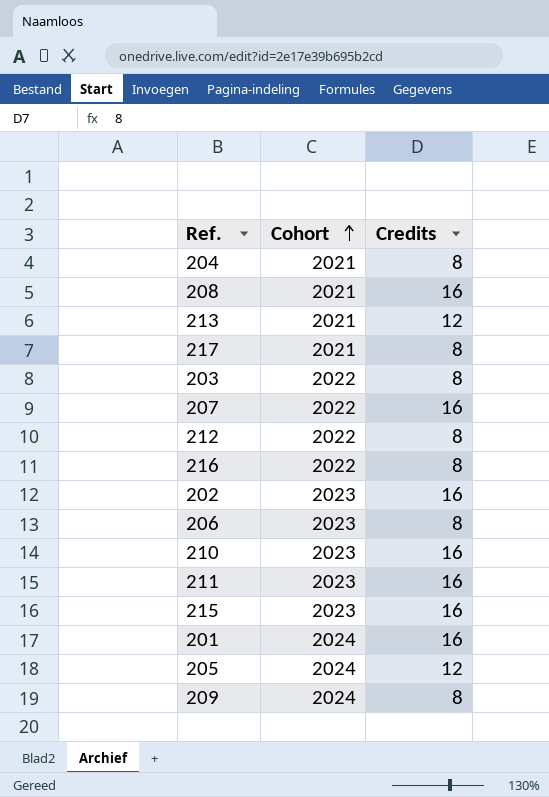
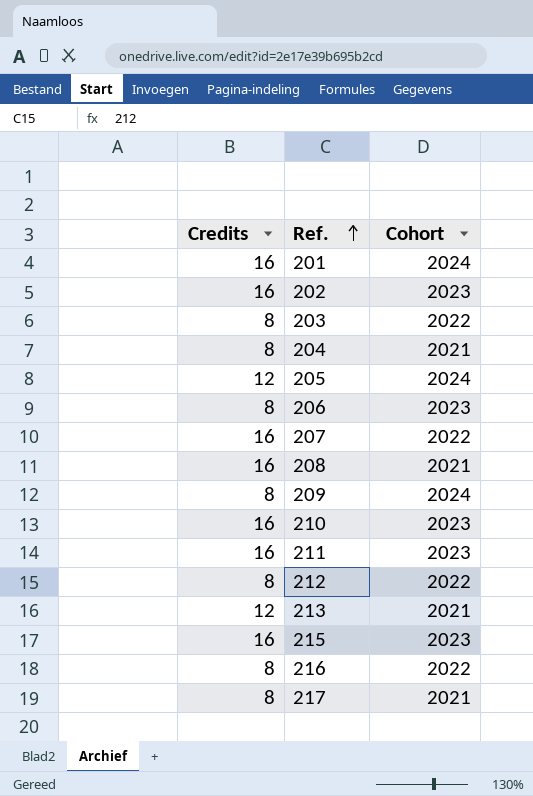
row order: Cohort ascending -> Ref. ascending
column Credits | position: 3 -> 1

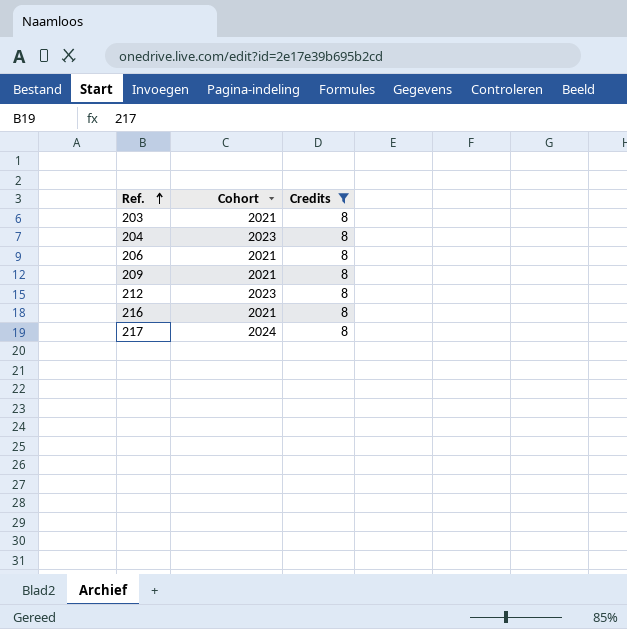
filter: none -> Credits = 8
column Credits | position: 1 -> 3
203 | Cohort: 2022 -> 2021
204 | Cohort: 2021 -> 2023
206 | Cohort: 2023 -> 2021
209 | Cohort: 2024 -> 2021
212 | Cohort: 2022 -> 2023
216 | Cohort: 2022 -> 2021
217 | Cohort: 2021 -> 2024

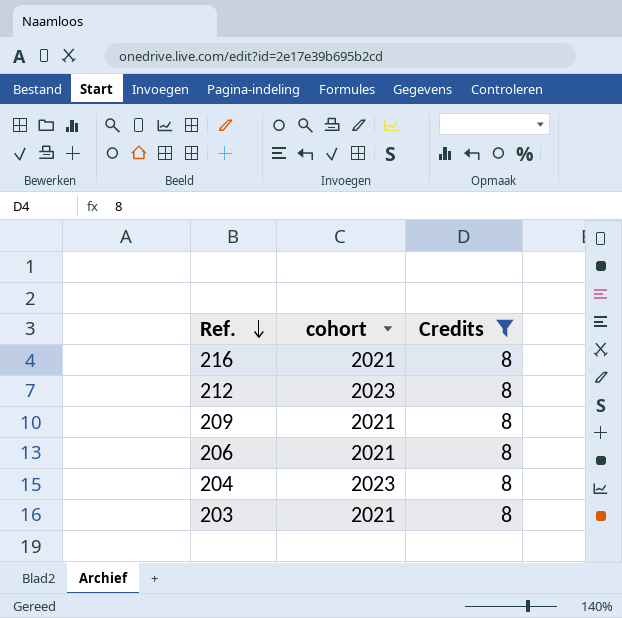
row order: Ref. ascending -> Ref. descending
column name: Cohort -> cohort
row 217: 2024 | 8 -> none

